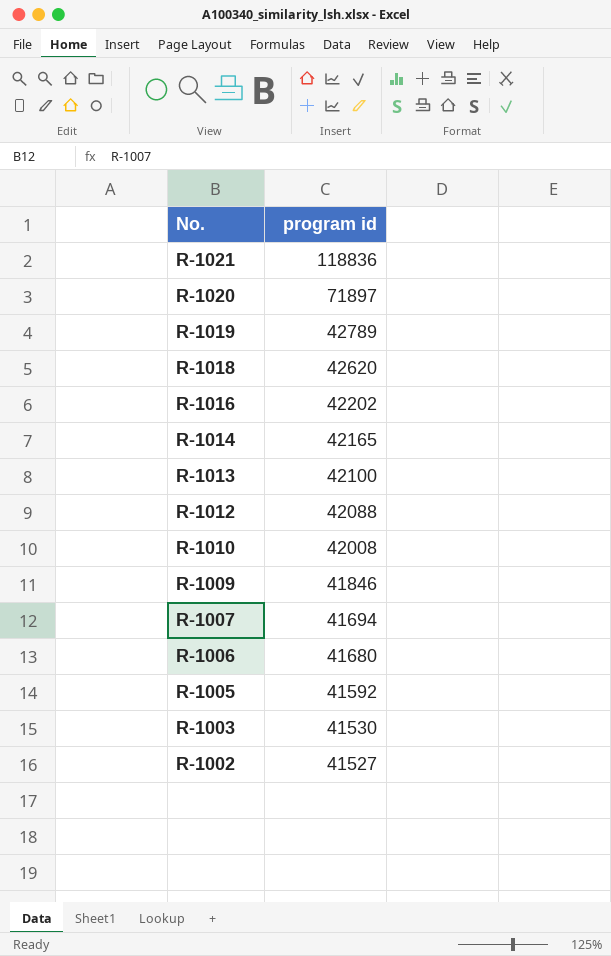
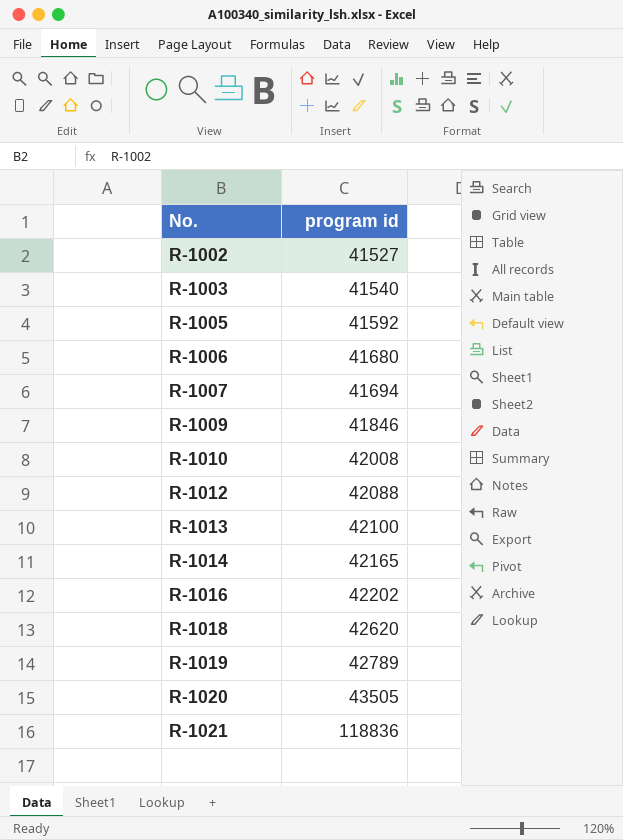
row order: No. descending -> No. ascending
R-1003 | program id: 41530 -> 41540
R-1020 | program id: 71897 -> 43505

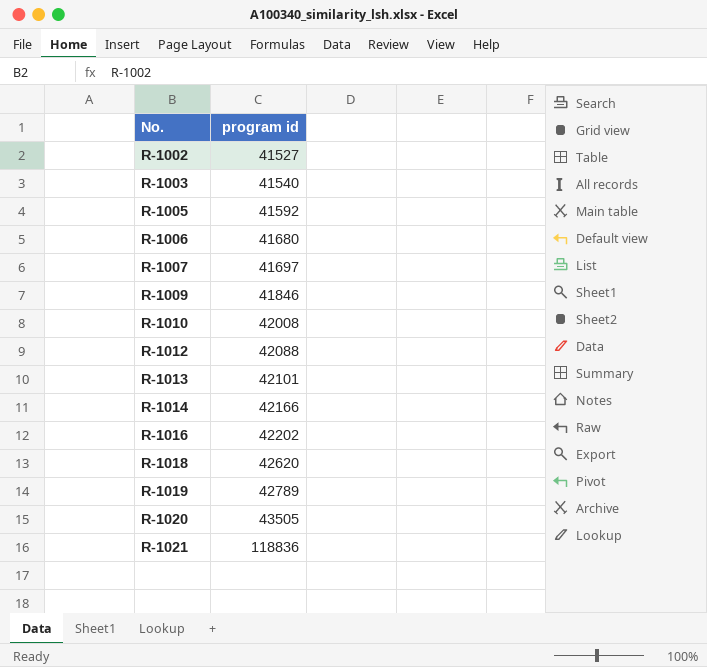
R-1007 | program id: 41694 -> 41697
R-1013 | program id: 42100 -> 42101
R-1014 | program id: 42165 -> 42166

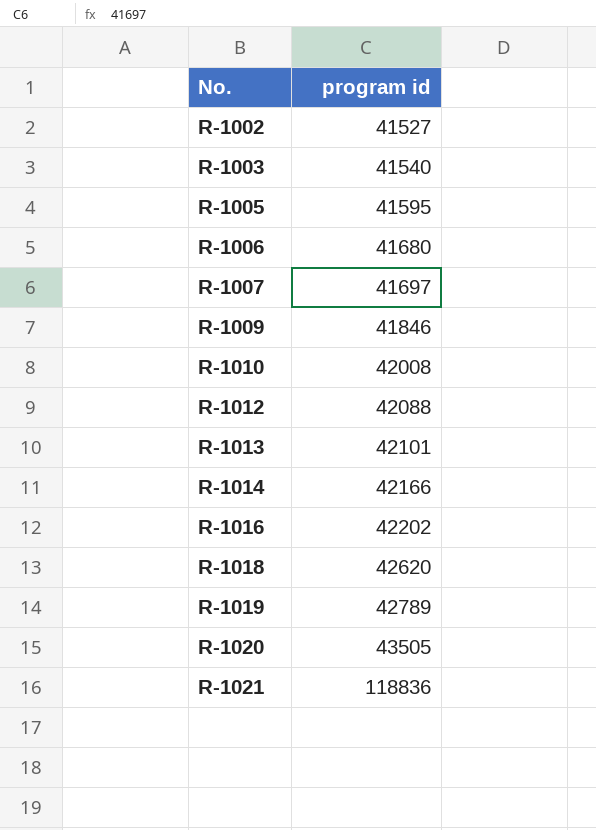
R-1005 | program id: 41592 -> 41595

